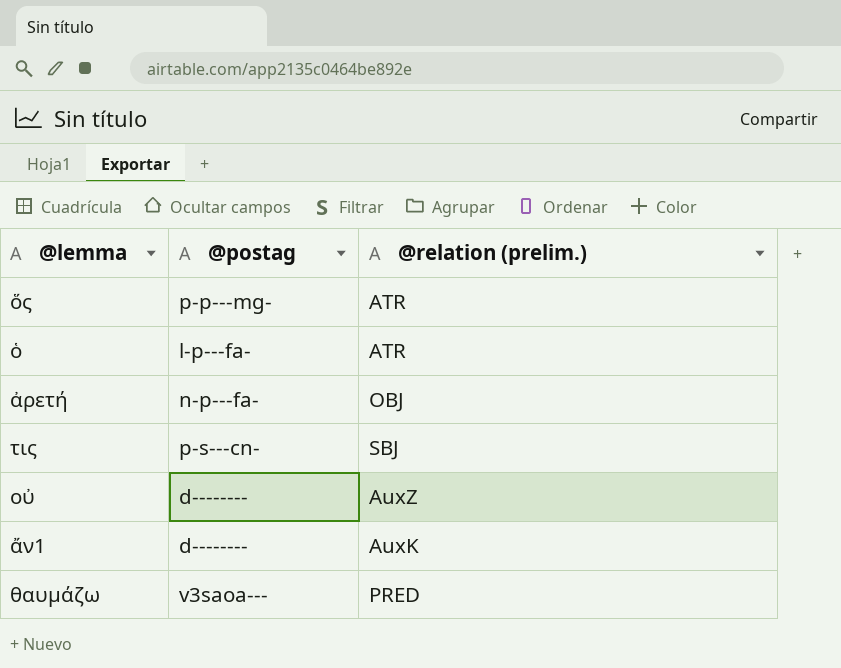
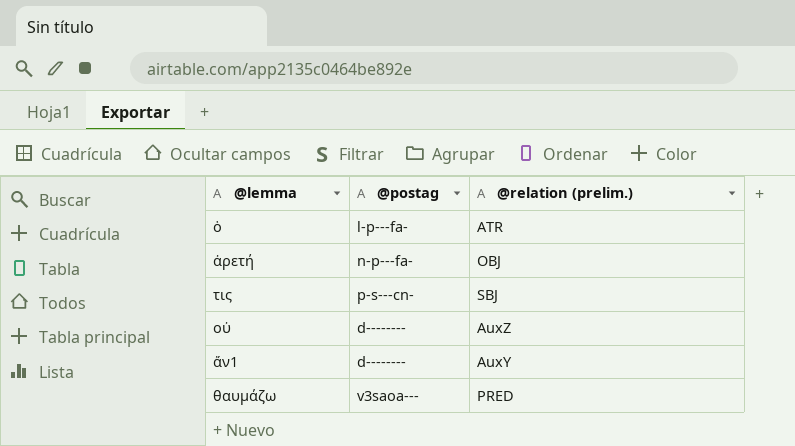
row ὅς: p-p---mg- | ATR -> none
ἄν1 | @relation (prelim.): AuxK -> AuxY

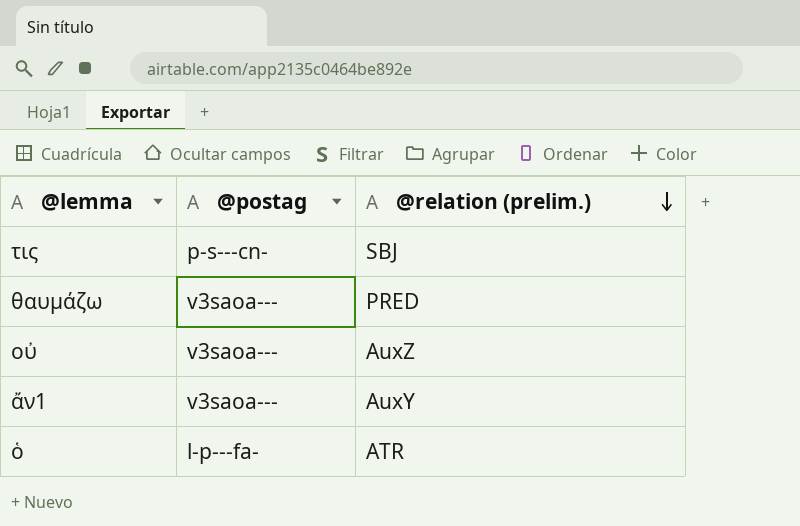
row order: none -> @relation (prelim.) descending
row ἀρετή: n-p---fa- | OBJ -> none
οὐ | @postag: d-------- -> v3saoa---
ἄν1 | @postag: d-------- -> v3saoa---

